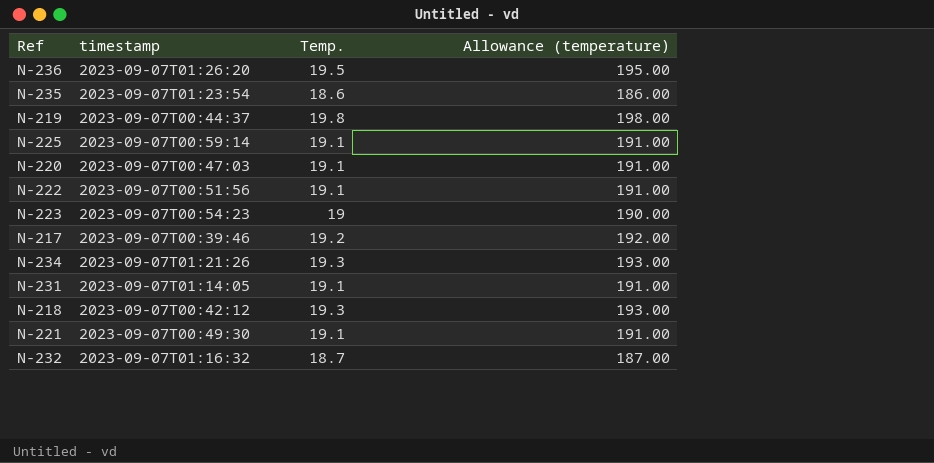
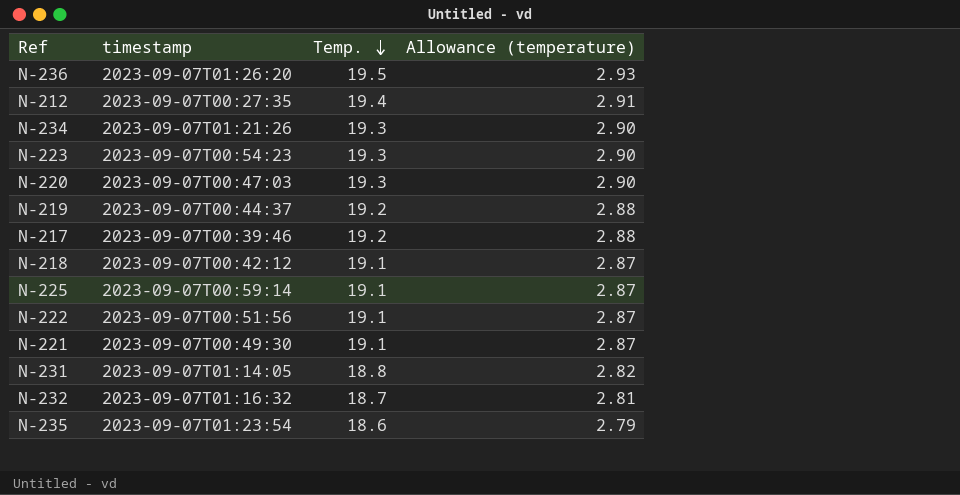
row order: none -> Temp. descending
column Allowance (temperature) | formula: [Temp.] * 10 -> [Temp.] * 0.15
row N-212: none -> 2023-09-07T00:27:35 | 19.4 | 2.91
N-223 | Temp.: 19 -> 19.3
N-220 | Temp.: 19.1 -> 19.3
N-219 | Temp.: 19.8 -> 19.2
N-218 | Temp.: 19.3 -> 19.1
N-231 | Temp.: 19.1 -> 18.8

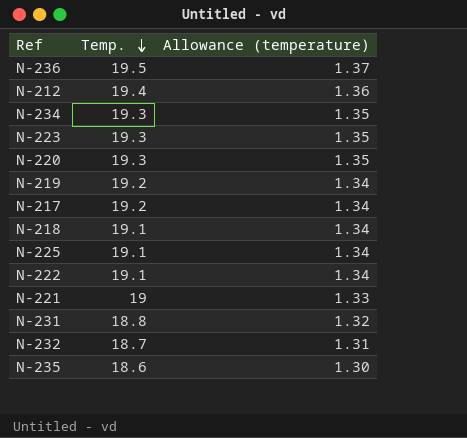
column timestamp | position: 2 -> none
column Allowance (temperature) | formula: [Temp.] * 0.15 -> [Temp.] * 0.07
N-221 | Temp.: 19.1 -> 19

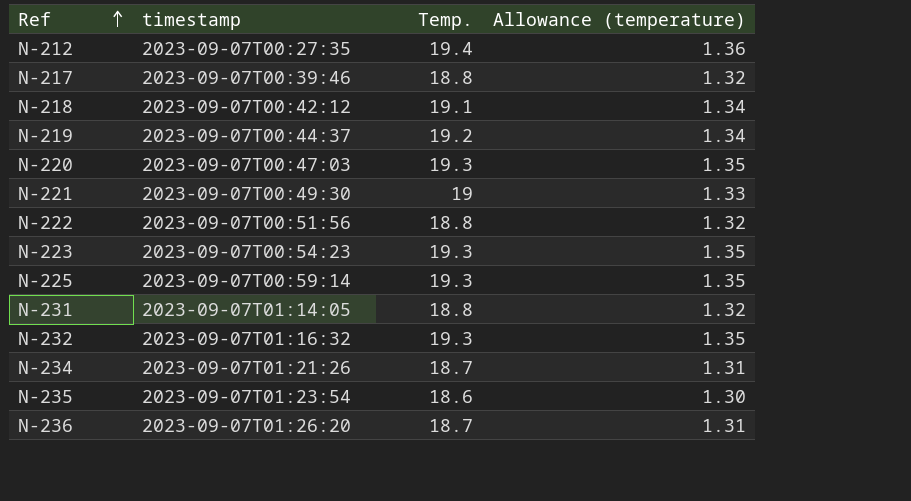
row order: Temp. descending -> Ref ascending
column timestamp | position: none -> 2
N-217 | Temp.: 19.2 -> 18.8
N-217 | Allowance (temperature): 1.34 -> 1.32
N-222 | Temp.: 19.1 -> 18.8
N-222 | Allowance (temperature): 1.34 -> 1.32
N-225 | Temp.: 19.1 -> 19.3
N-225 | Allowance (temperature): 1.34 -> 1.35
N-232 | Temp.: 18.7 -> 19.3
N-232 | Allowance (temperature): 1.31 -> 1.35
N-234 | Temp.: 19.3 -> 18.7
N-234 | Allowance (temperature): 1.35 -> 1.31
N-236 | Temp.: 19.5 -> 18.7
N-236 | Allowance (temperature): 1.37 -> 1.31

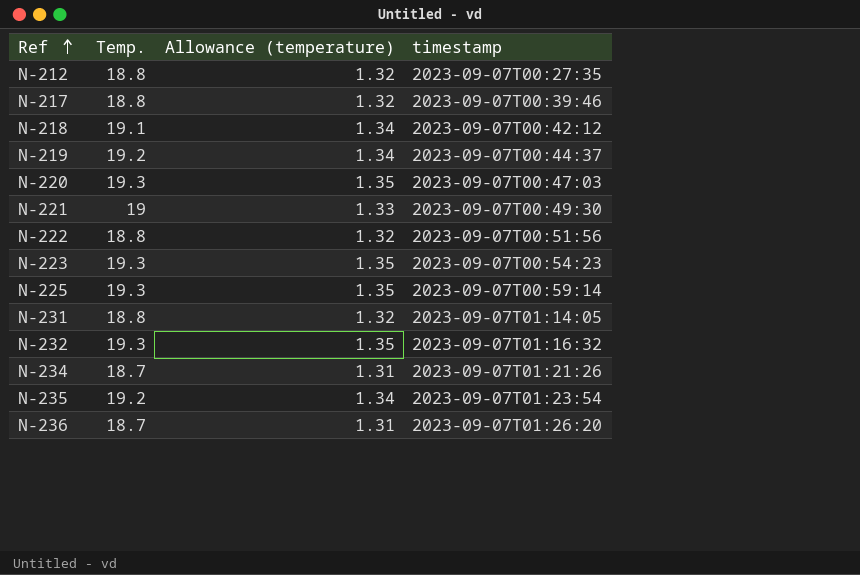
column timestamp | position: 2 -> 4
N-212 | Temp.: 19.4 -> 18.8
N-212 | Allowance (temperature): 1.36 -> 1.32
N-235 | Temp.: 18.6 -> 19.2
N-235 | Allowance (temperature): 1.30 -> 1.34

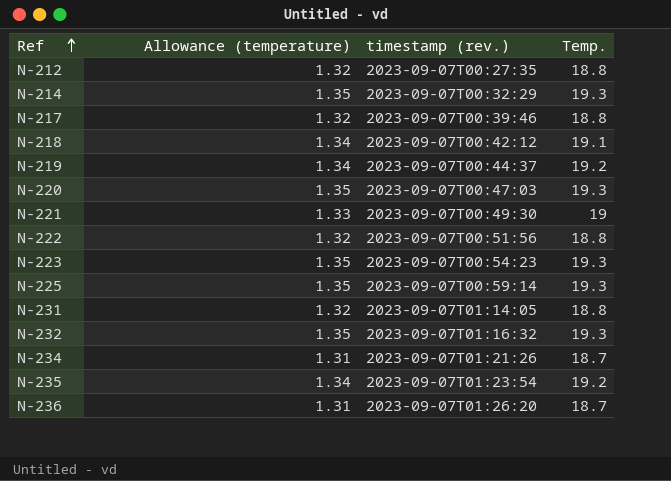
column name: timestamp -> timestamp (rev.)
column Temp. | position: 2 -> 4
row N-214: none -> 1.35 | 2023-09-07T00:32:29 | 19.3

